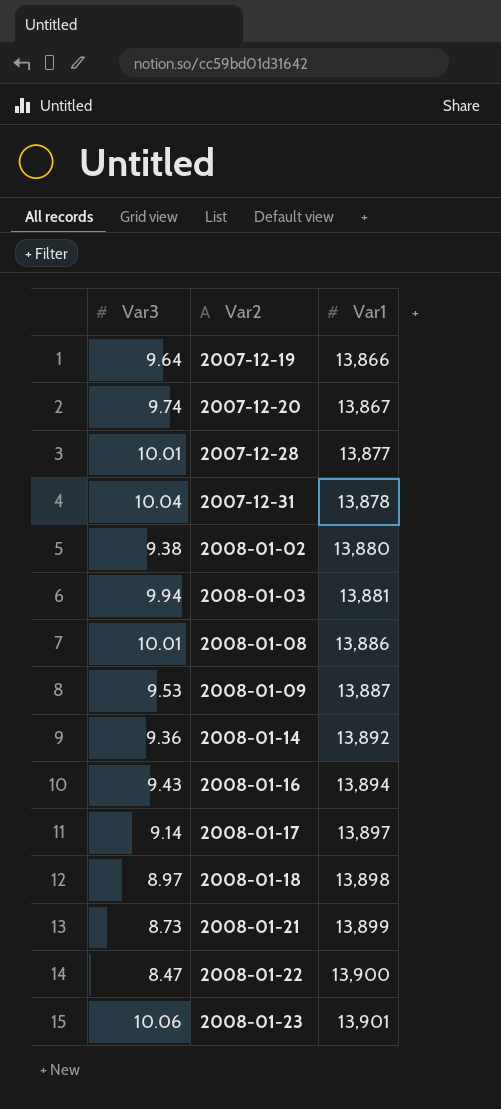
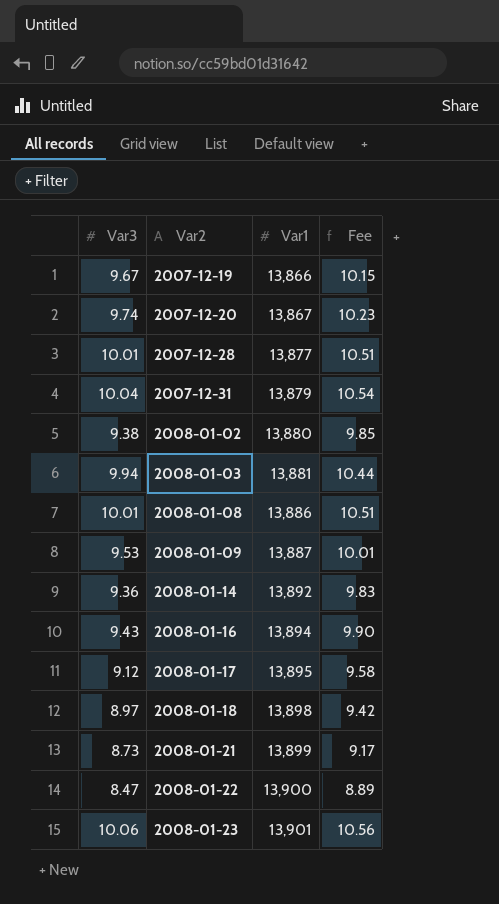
column Fee | formula: none -> [Var3] * 1.05
2007-12-19 | Var3: 9.64 -> 9.67
2007-12-31 | Var1: 13,878 -> 13,879
2008-01-17 | Var3: 9.14 -> 9.12
2008-01-17 | Var1: 13,897 -> 13,895

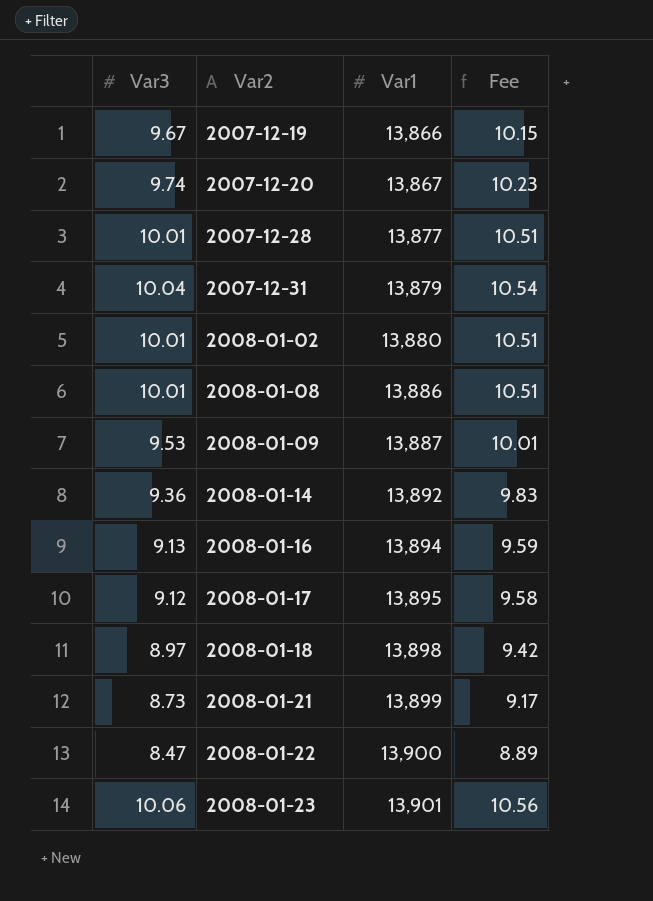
row 2008-01-03: 9.94 | 13,881 | 10.44 -> none
2008-01-02 | Var3: 9.38 -> 10.01
2008-01-02 | Fee: 9.85 -> 10.51
2008-01-16 | Var3: 9.43 -> 9.13
2008-01-16 | Fee: 9.90 -> 9.59

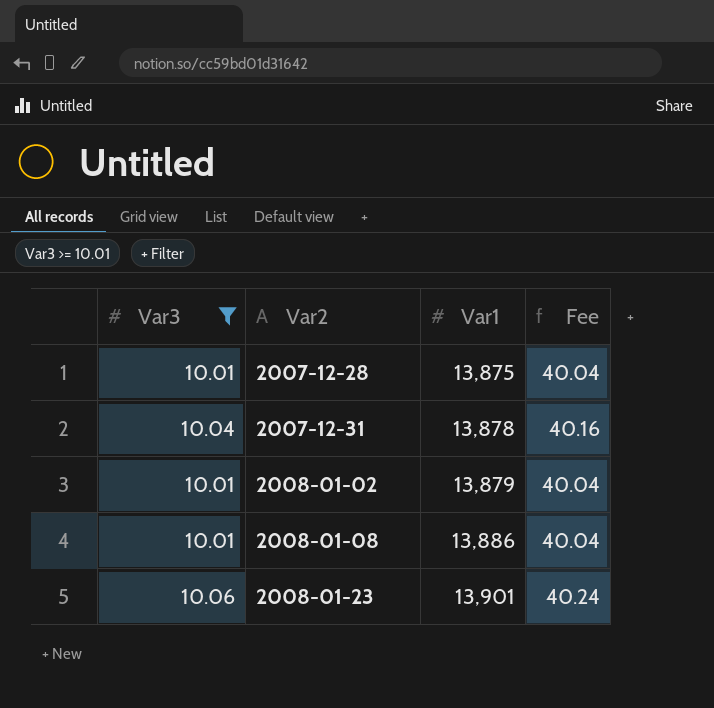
filter: none -> Var3 >= 10.01
column Fee | formula: [Var3] * 1.05 -> [Var3] * 4
2007-12-28 | Var1: 13,877 -> 13,875
2007-12-31 | Var1: 13,879 -> 13,878
2008-01-02 | Var1: 13,880 -> 13,879

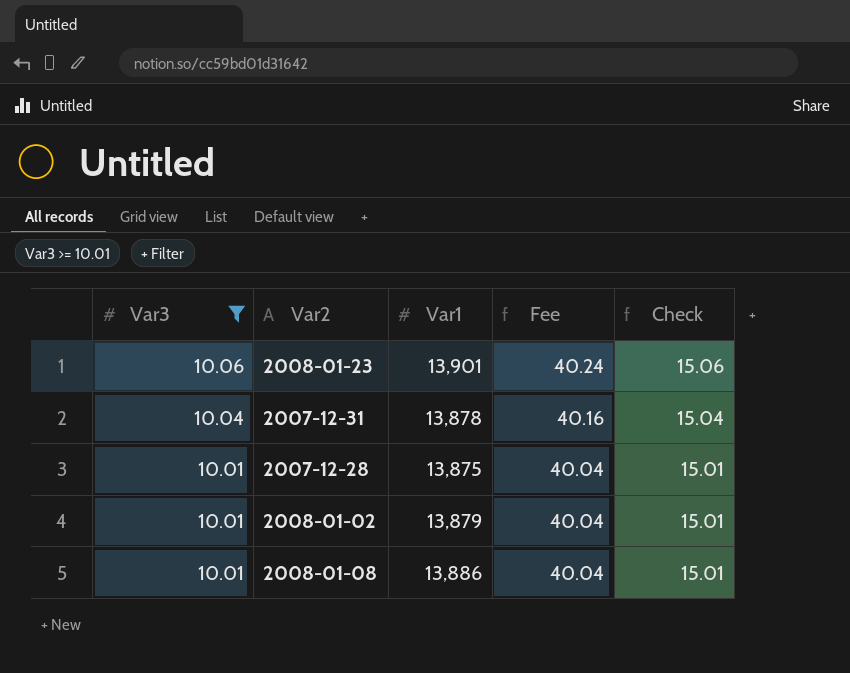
row order: Var2 ascending -> Var3 descending
column Check | formula: none -> [Var3] + 5

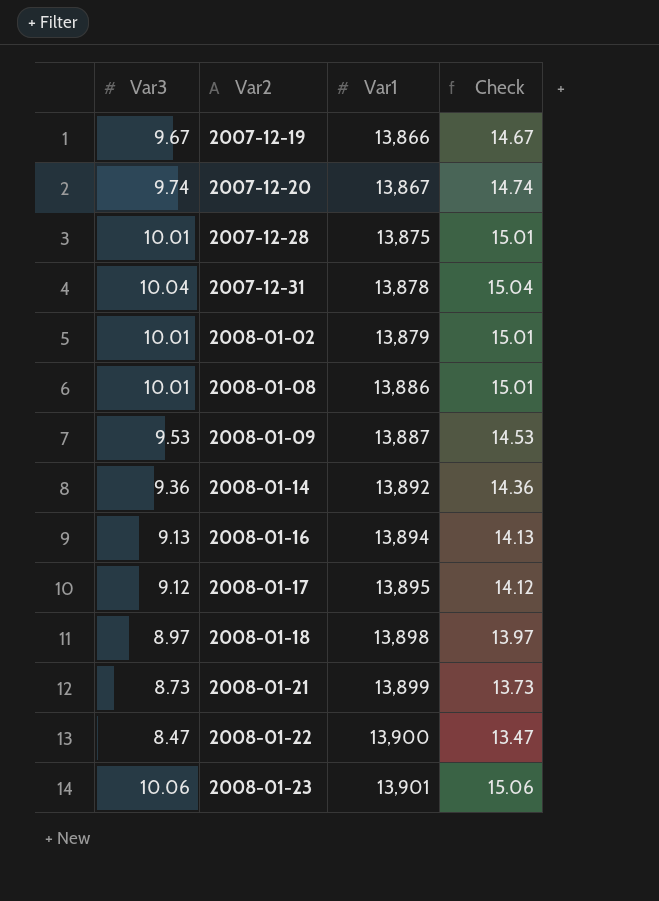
filter: Var3 >= 10.01 -> none
row order: Var3 descending -> Var2 ascending
column Fee | formula: [Var3] * 4 -> none

